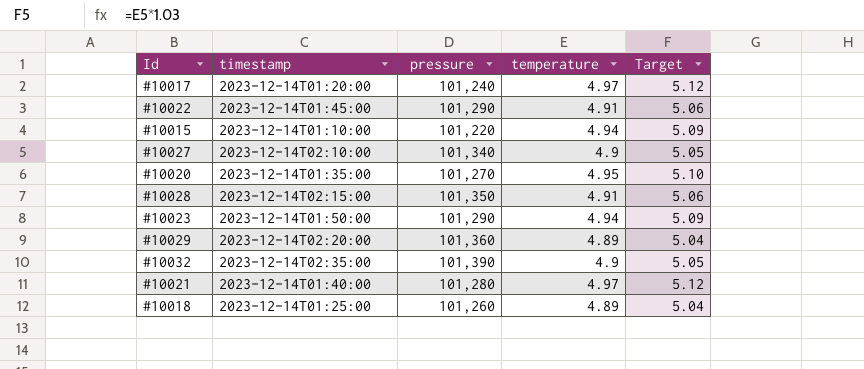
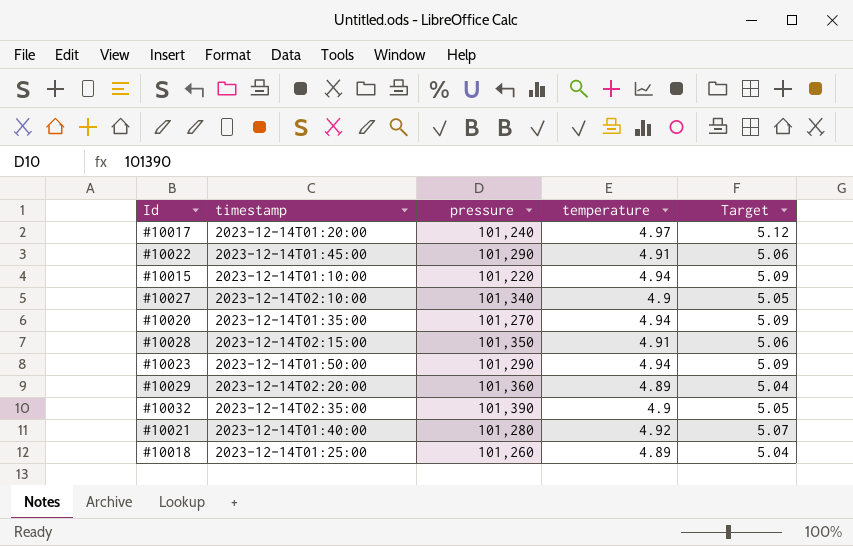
#10020 | temperature: 4.95 -> 4.94
#10020 | Target: 5.10 -> 5.09
#10021 | temperature: 4.97 -> 4.92
#10021 | Target: 5.12 -> 5.07

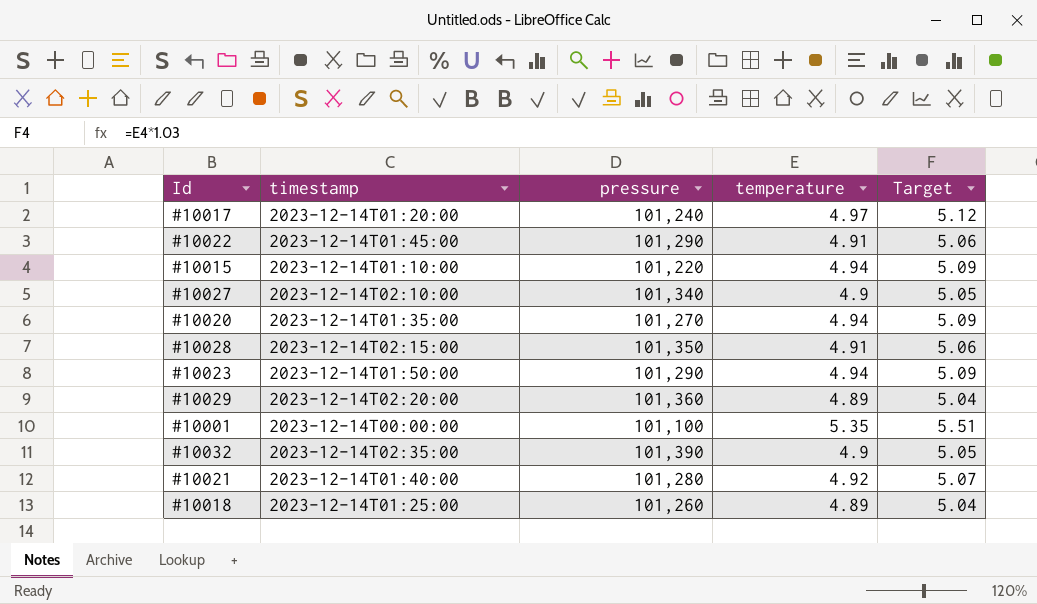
row #10001: none -> 2023-12-14T00:00:00 | 101,100 | 5.35 | 5.51

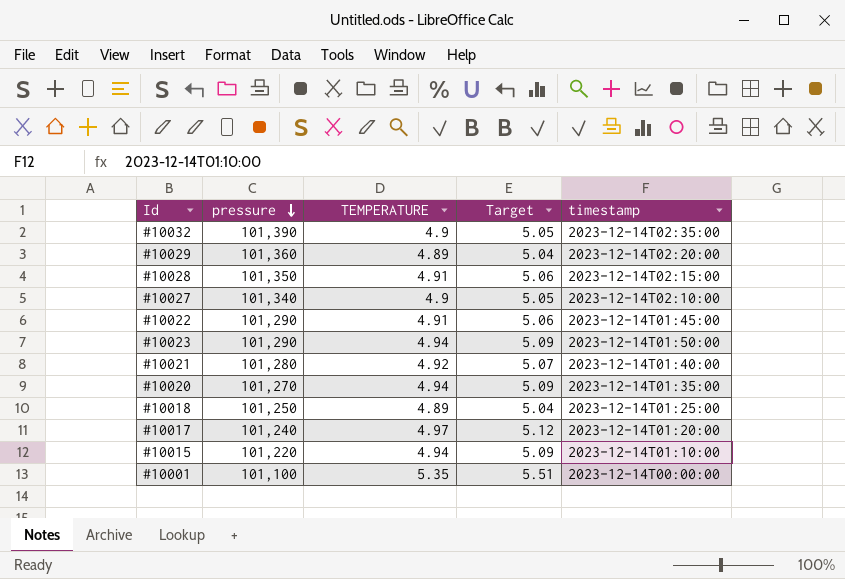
row order: none -> pressure descending
column name: temperature -> TEMPERATURE
column timestamp | position: 2 -> 5
#10018 | pressure: 101,260 -> 101,250

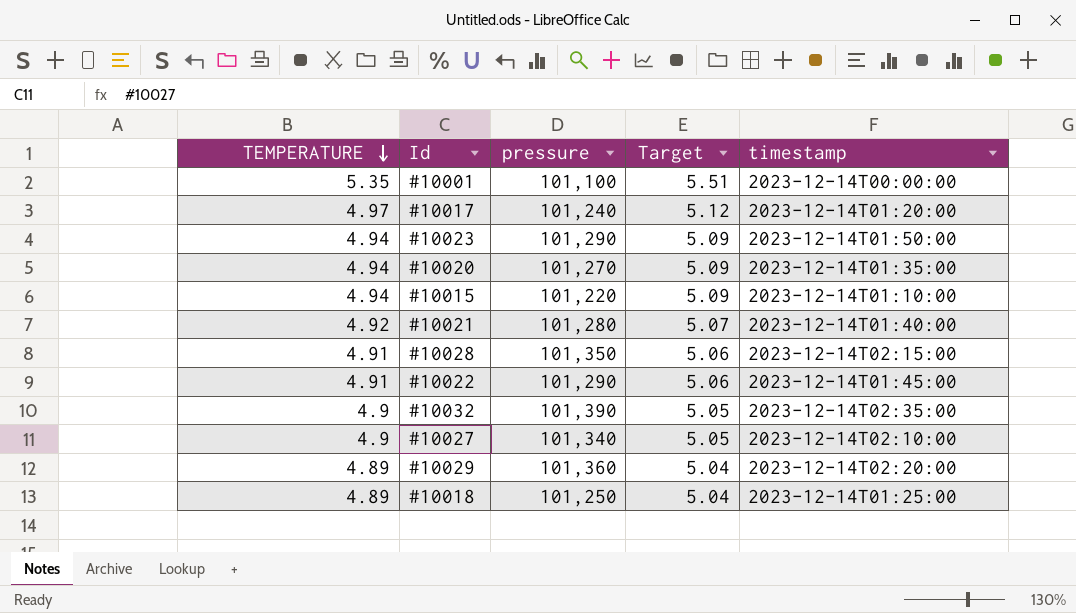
row order: pressure descending -> TEMPERATURE descending
column TEMPERATURE | position: 3 -> 1

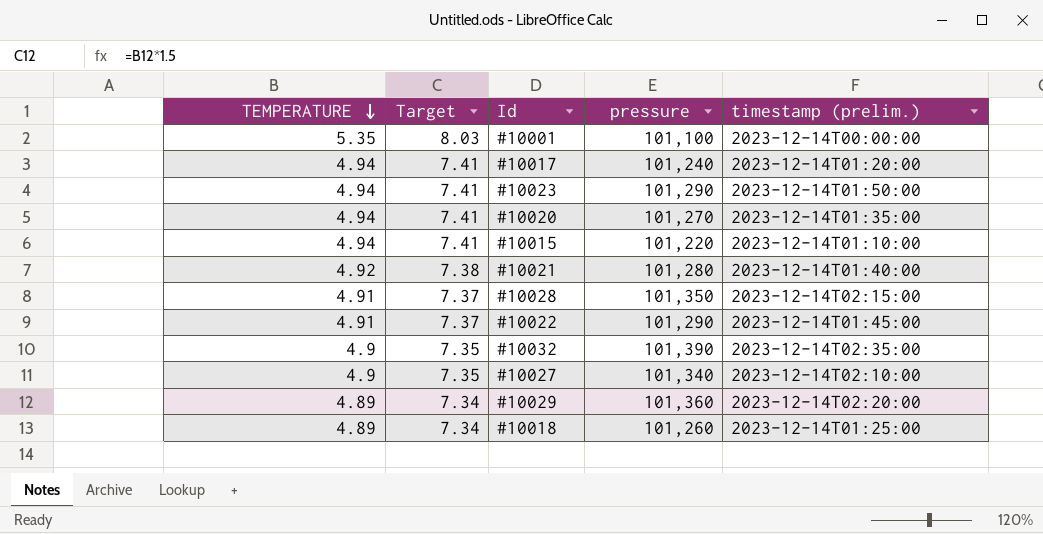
column Target | formula: [TEMPERATURE] * 1.03 -> [TEMPERATURE] * 1.5
column Target | position: 4 -> 2
column name: timestamp -> timestamp (prelim.)
#10017 | TEMPERATURE: 4.97 -> 4.94
#10018 | pressure: 101,250 -> 101,260

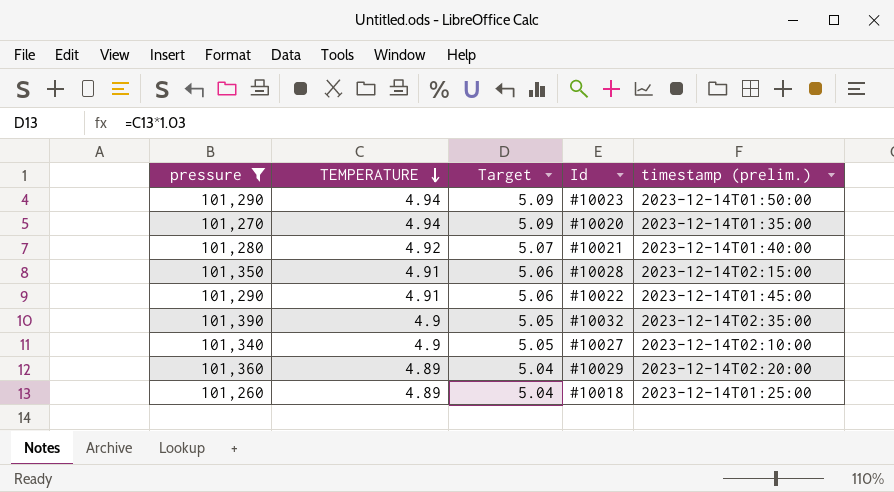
filter: none -> pressure >= 101,260
column pressure | position: 4 -> 1
column Target | formula: [TEMPERATURE] * 1.5 -> [TEMPERATURE] * 1.03

